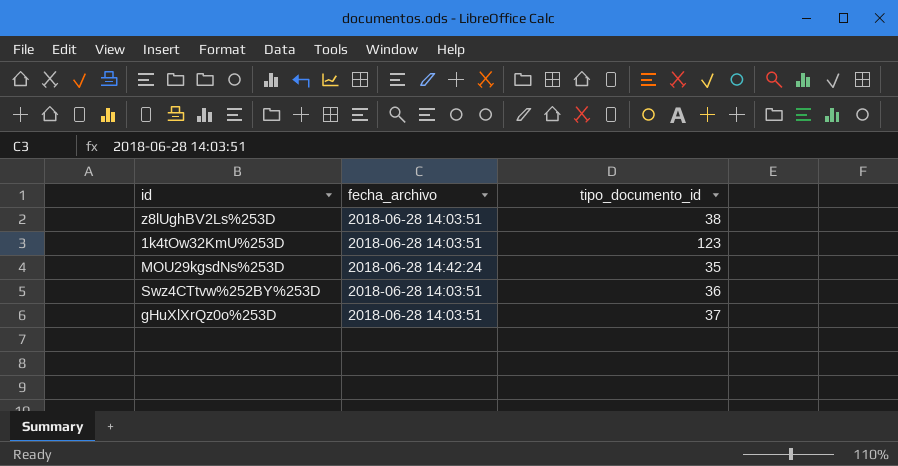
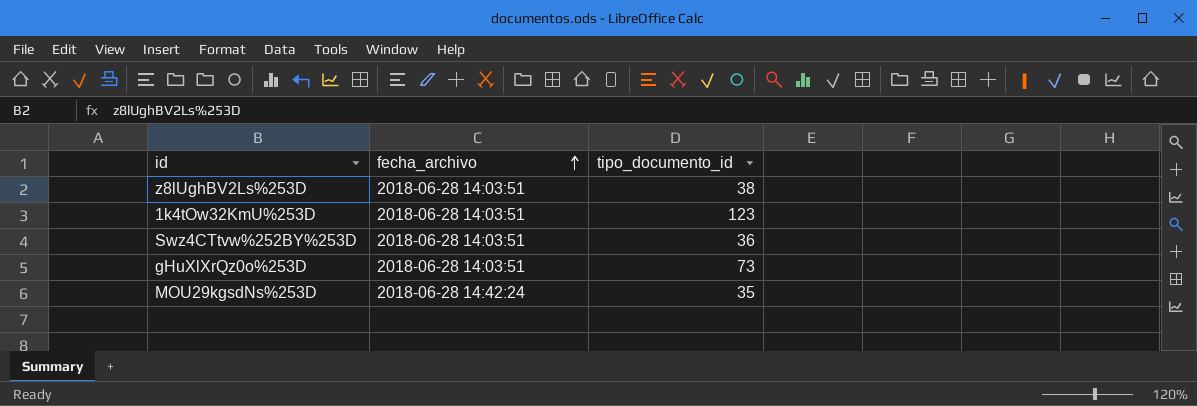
row order: none -> fecha_archivo ascending
gHuXlXrQz0o%253D | tipo_documento_id: 37 -> 73

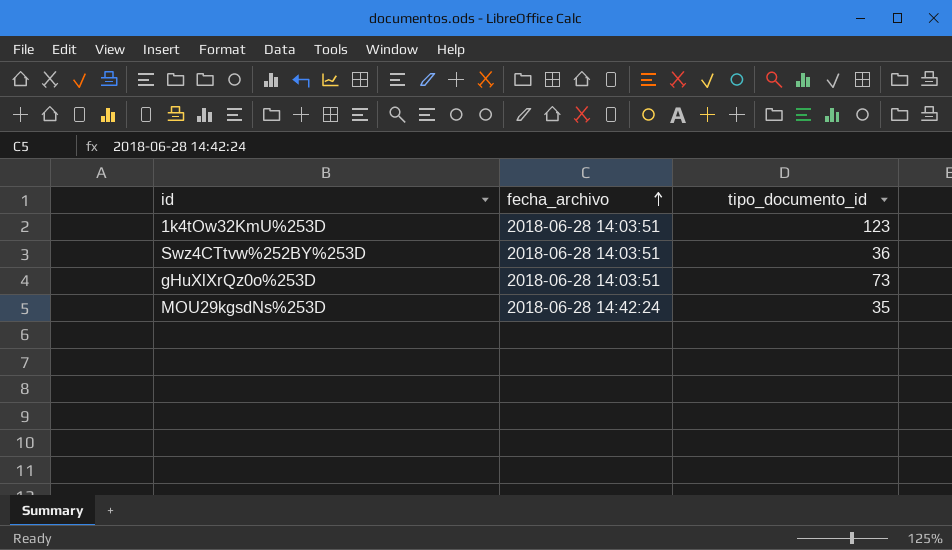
row z8lUghBV2Ls%253D: 2018-06-28 14:03:51 | 38 -> none

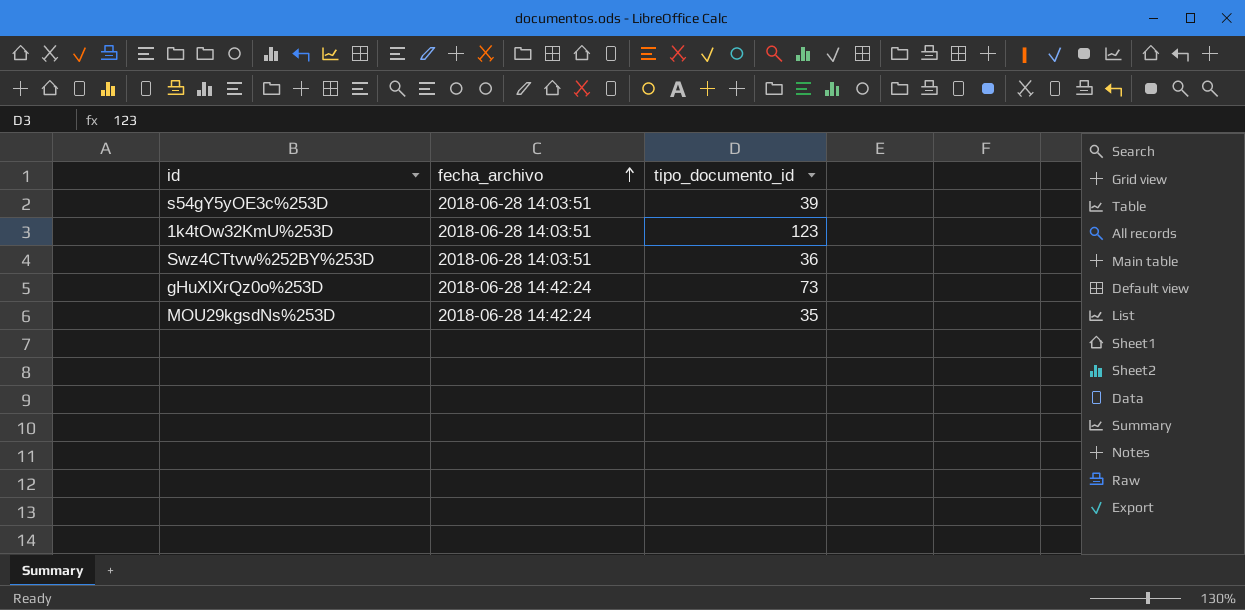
row s54gY5yOE3c%253D: none -> 2018-06-28 14:03:51 | 39
gHuXlXrQz0o%253D | fecha_archivo: 2018-06-28 14:03:51 -> 2018-06-28 14:42:24

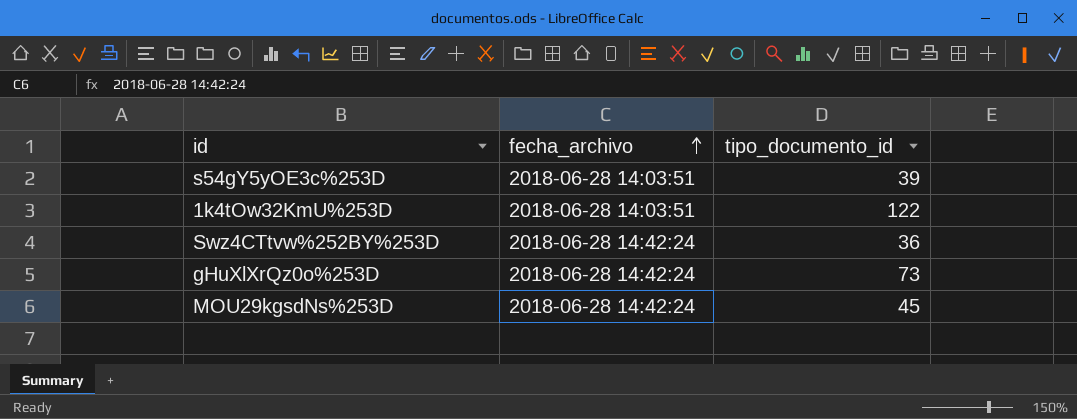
1k4tOw32KmU%253D | tipo_documento_id: 123 -> 122
Swz4CTtvw%252BY%253D | fecha_archivo: 2018-06-28 14:03:51 -> 2018-06-28 14:42:24
MOU29kgsdNs%253D | tipo_documento_id: 35 -> 45

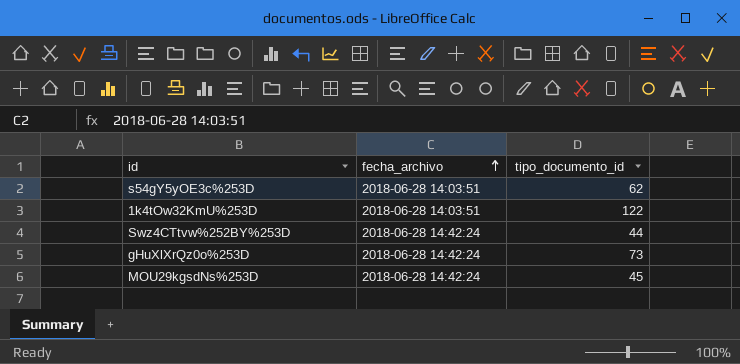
s54gY5yOE3c%253D | tipo_documento_id: 39 -> 62
Swz4CTtvw%252BY%253D | tipo_documento_id: 36 -> 44

